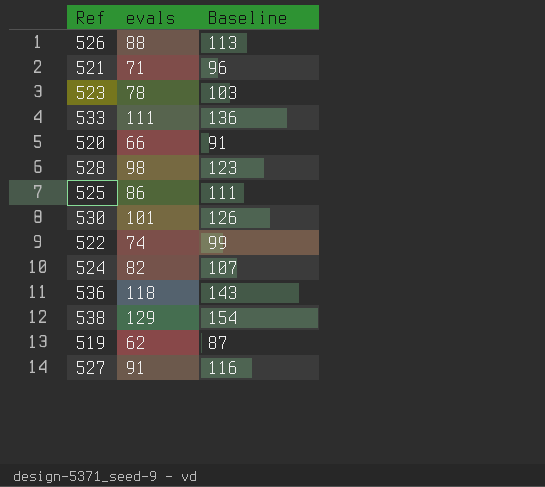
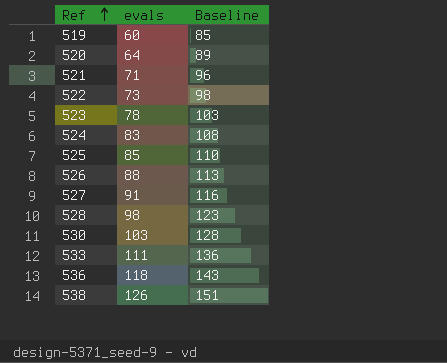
row order: none -> Ref ascending
519 | evals: 62 -> 60
519 | Baseline: 87 -> 85
520 | evals: 66 -> 64
520 | Baseline: 91 -> 89
522 | evals: 74 -> 73
522 | Baseline: 99 -> 98
524 | evals: 82 -> 83
524 | Baseline: 107 -> 108
525 | evals: 86 -> 85
525 | Baseline: 111 -> 110
530 | evals: 101 -> 103
530 | Baseline: 126 -> 128
538 | evals: 129 -> 126
538 | Baseline: 154 -> 151

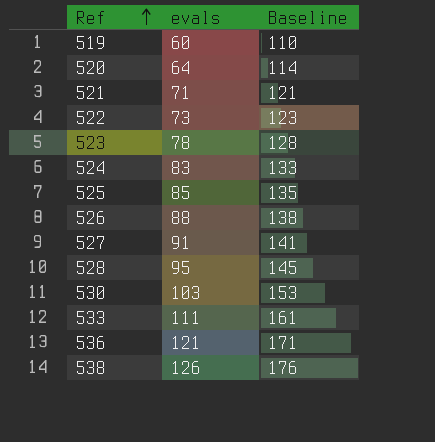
column Baseline | formula: [evals] + 25 -> [evals] + 50
528 | evals: 98 -> 95
536 | evals: 118 -> 121

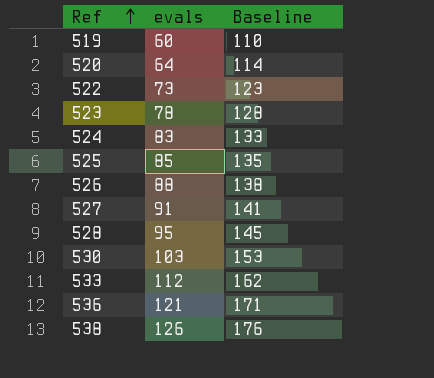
row 521: 71 | 121 -> none
533 | evals: 111 -> 112
533 | Baseline: 161 -> 162

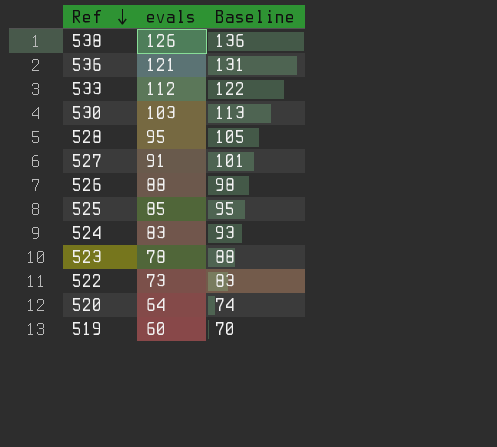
row order: Ref ascending -> Ref descending
column Baseline | formula: [evals] + 50 -> [evals] + 10

